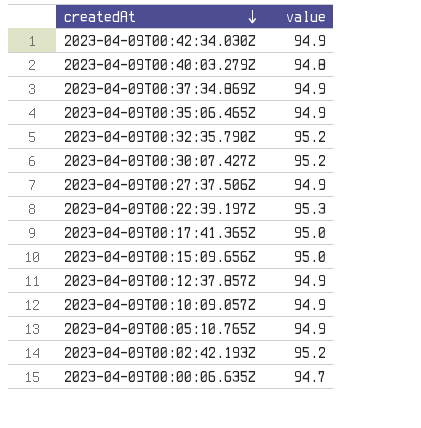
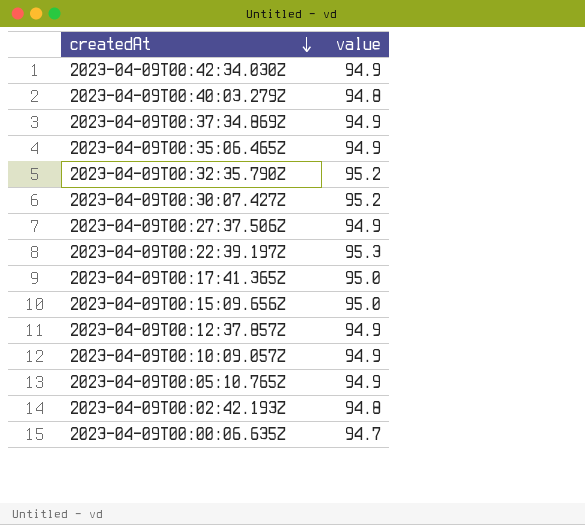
2023-04-09T00:02:42.193Z | value: 95.2 -> 94.8

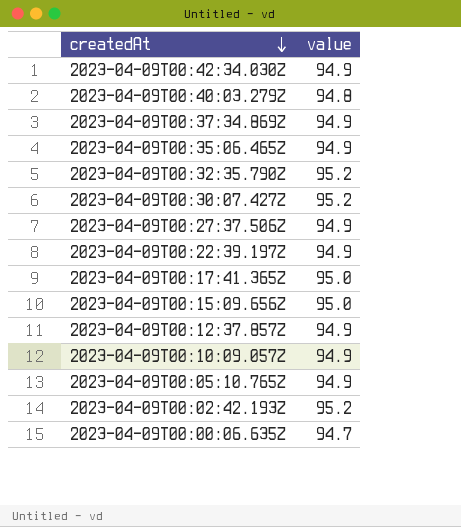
2023-04-09T00:22:39.197Z | value: 95.3 -> 94.9
2023-04-09T00:02:42.193Z | value: 94.8 -> 95.2

